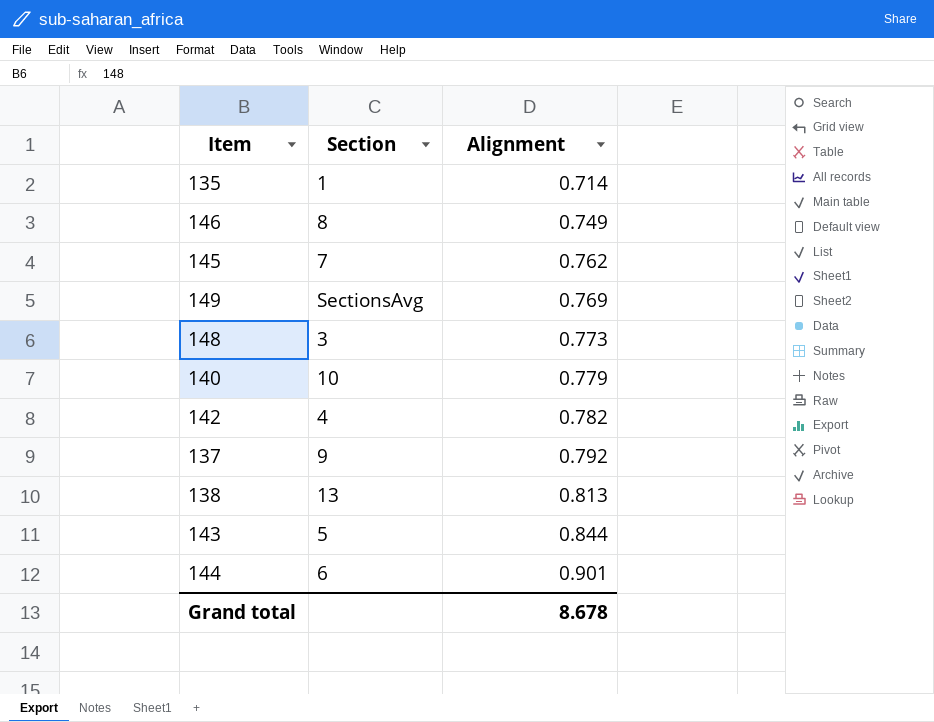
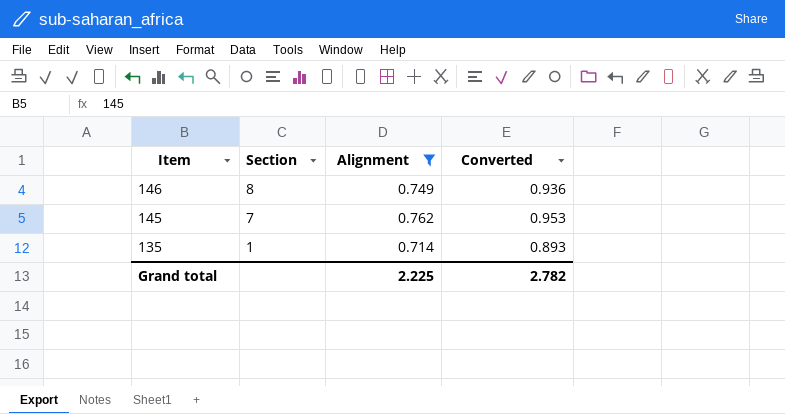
filter: none -> Alignment <= 0.762
row order: Alignment ascending -> Item descending
column Converted | formula: none -> [Alignment] * 1.25
Grand total | Alignment: 8.678 -> 2.225

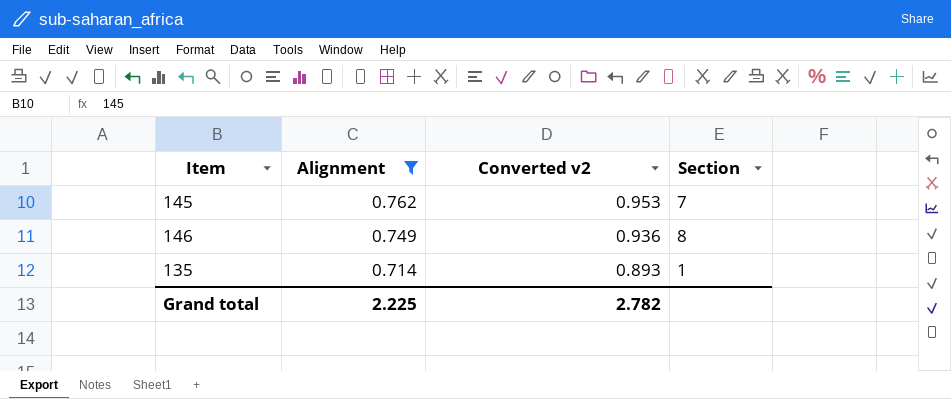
row order: Item descending -> Alignment descending
column name: Converted -> Converted v2
column Section | position: 2 -> 4

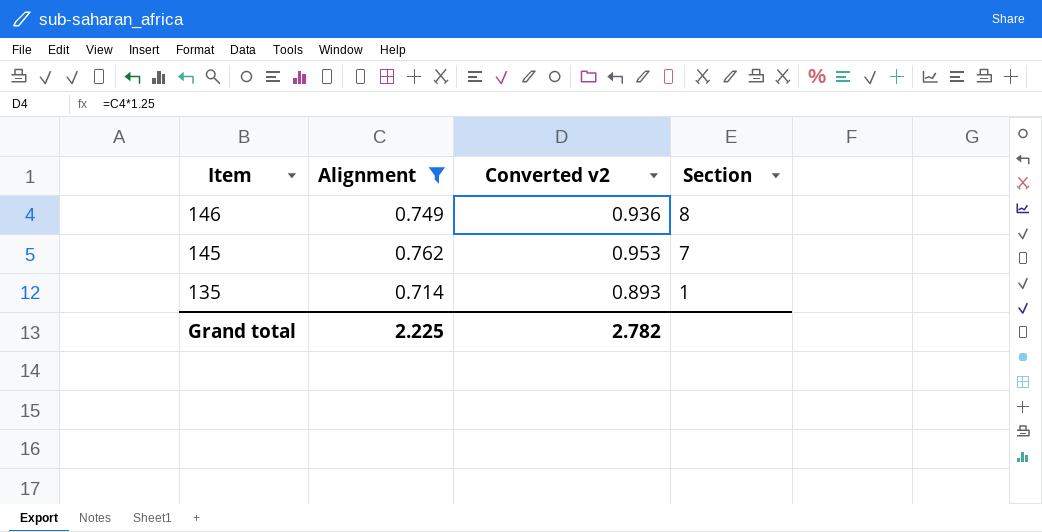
row order: Alignment descending -> Item descending

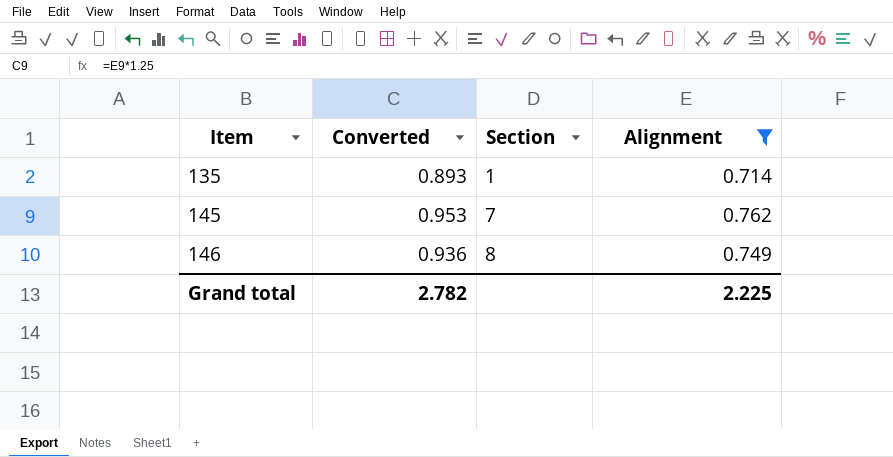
row order: Item descending -> Item ascending
column name: Converted v2 -> Converted
column Alignment | position: 2 -> 4

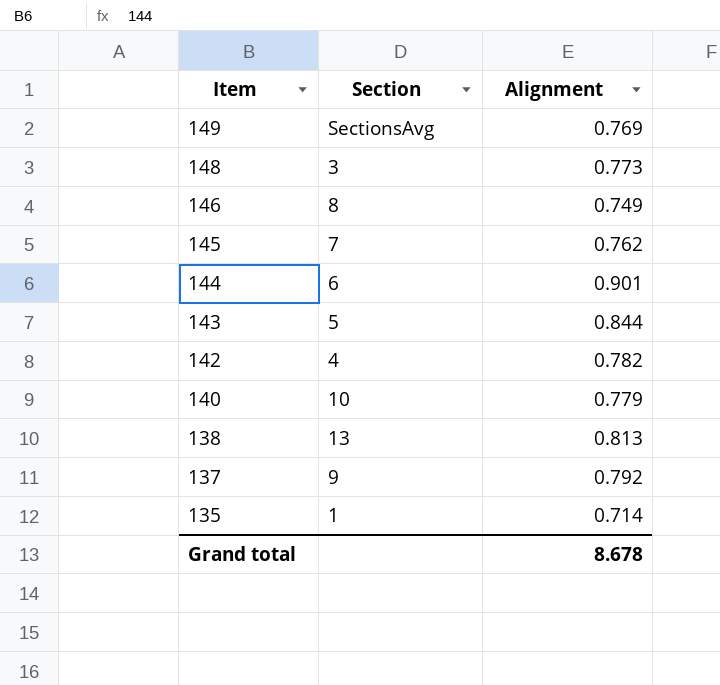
filter: Alignment <= 0.762 -> none
row order: Item ascending -> Item descending
column Converted | formula: [Alignment] * 1.25 -> none
Grand total | Alignment: 2.225 -> 8.678

